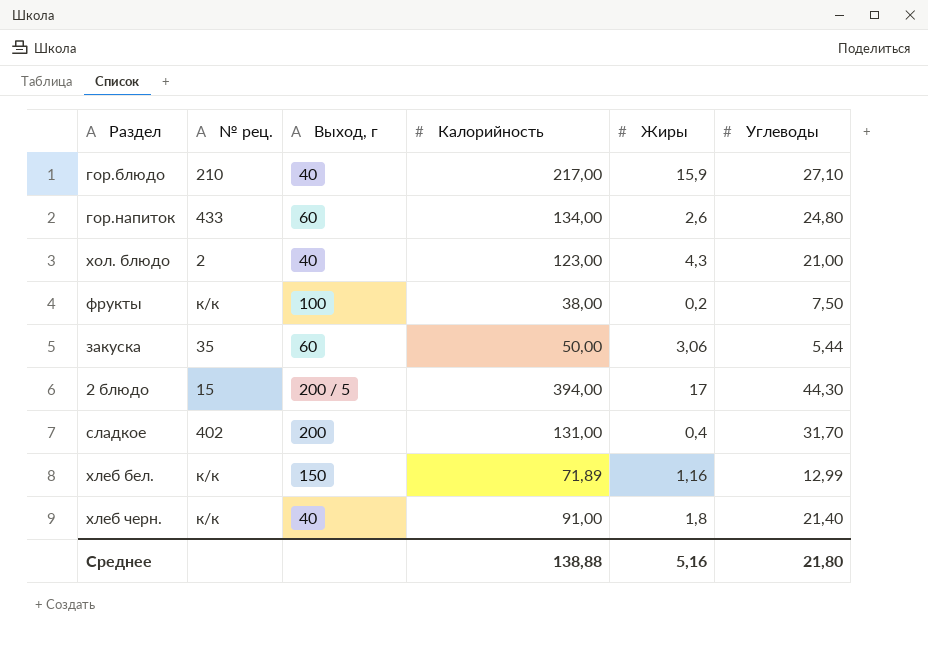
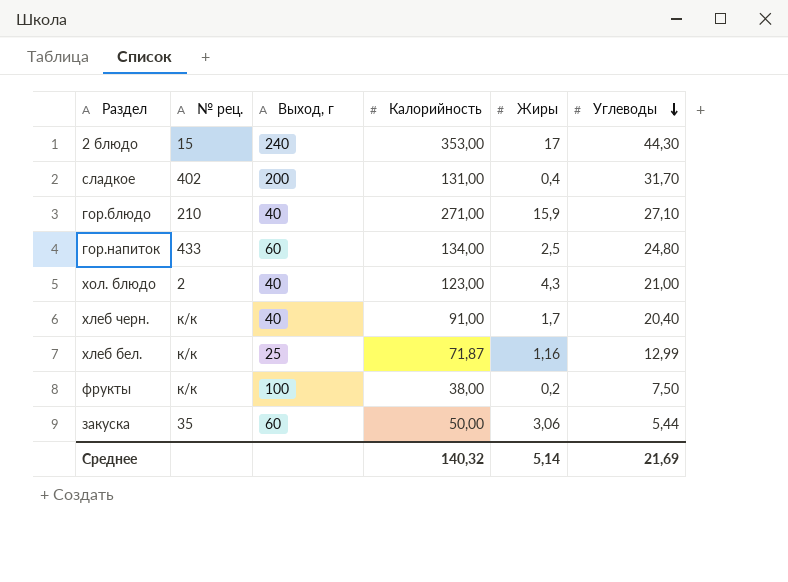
row order: none -> Углеводы descending
2 блюдо | Выход, г: 200 / 5 -> 240
2 блюдо | Калорийность: 394,00 -> 353,00
гор.блюдо | Калорийность: 217,00 -> 271,00
гор.напиток | Жиры: 2,6 -> 2,5
хлеб черн. | Жиры: 1,8 -> 1,7
хлеб черн. | Углеводы: 21,40 -> 20,40
хлеб бел. | Выход, г: 150 -> 25
хлеб бел. | Калорийность: 71,89 -> 71,87
Среднее | Калорийность: 138,88 -> 140,32
Среднее | Жиры: 5,16 -> 5,14
Среднее | Углеводы: 21,80 -> 21,69

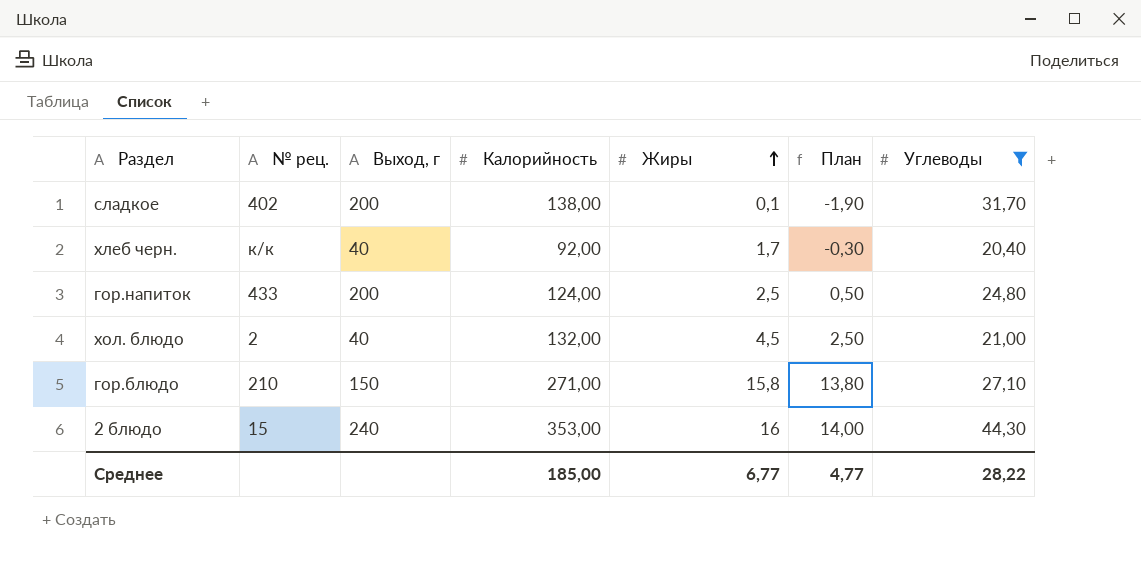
filter: none -> Углеводы >= 20,40
row order: Углеводы descending -> Жиры ascending
column План | formula: none -> [Жиры] - 2
сладкое | Калорийность: 131,00 -> 138,00
сладкое | Жиры: 0,4 -> 0,1
хлеб черн. | Калорийность: 91,00 -> 92,00
гор.напиток | Выход, г: 60 -> 200
гор.напиток | Калорийность: 134,00 -> 124,00
хол. блюдо | Калорийность: 123,00 -> 132,00
хол. блюдо | Жиры: 4,3 -> 4,5
гор.блюдо | Выход, г: 40 -> 150
гор.блюдо | Жиры: 15,9 -> 15,8
2 блюдо | Жиры: 17 -> 16
Среднее | Калорийность: 140,32 -> 185,00
Среднее | Жиры: 5,14 -> 6,77
Среднее | Углеводы: 21,69 -> 28,22

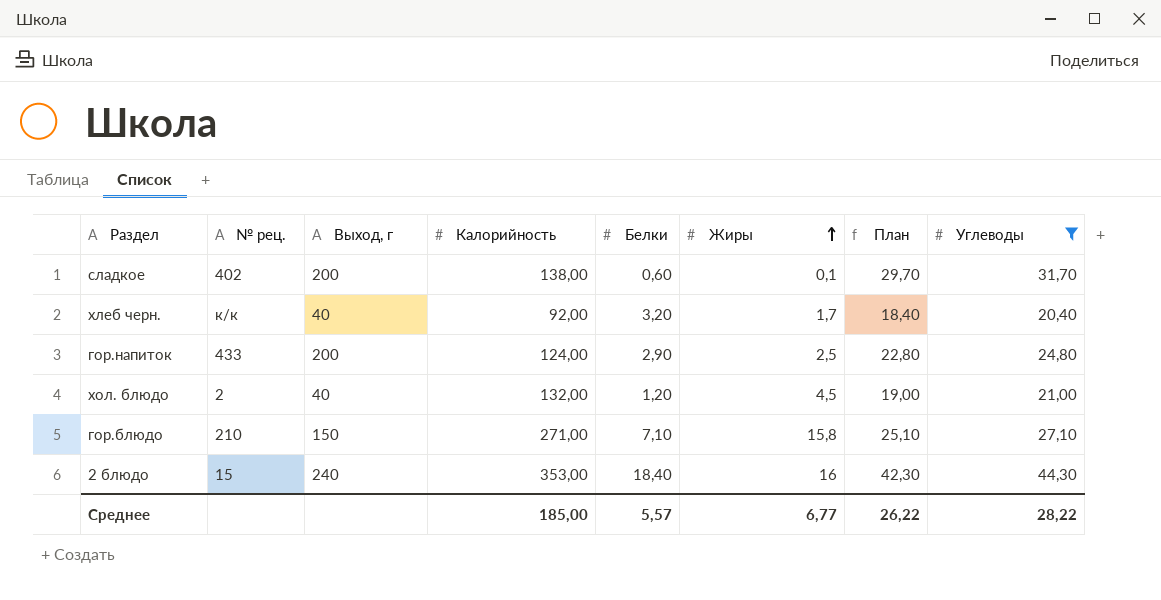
column Белки | position: none -> 5
column План | formula: [Жиры] - 2 -> [Углеводы] - 2
Среднее | План: 4,77 -> 26,22

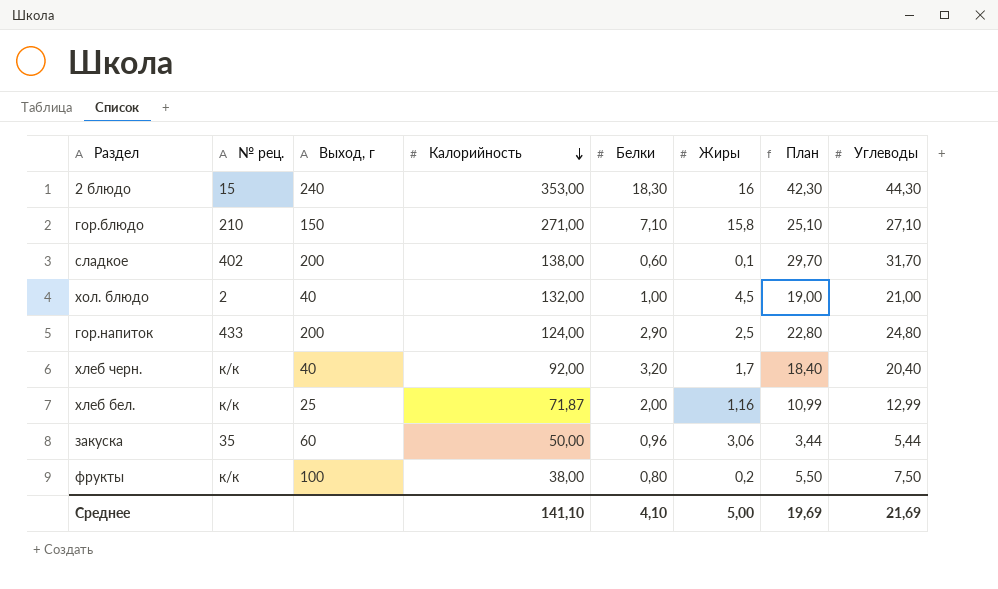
filter: Углеводы >= 20,40 -> none
row order: Жиры ascending -> Калорийность descending
2 блюдо | Белки: 18,40 -> 18,30
хол. блюдо | Белки: 1,20 -> 1,00
Среднее | Калорийность: 185,00 -> 141,10
Среднее | Белки: 5,57 -> 4,10
Среднее | Жиры: 6,77 -> 5,00
Среднее | План: 26,22 -> 19,69
Среднее | Углеводы: 28,22 -> 21,69

